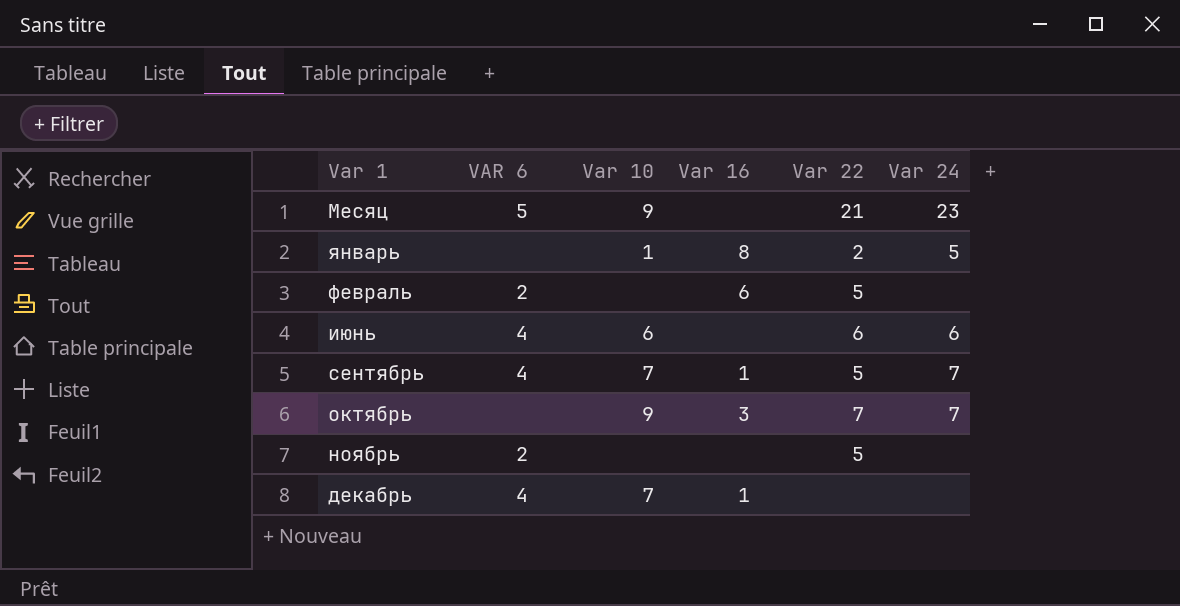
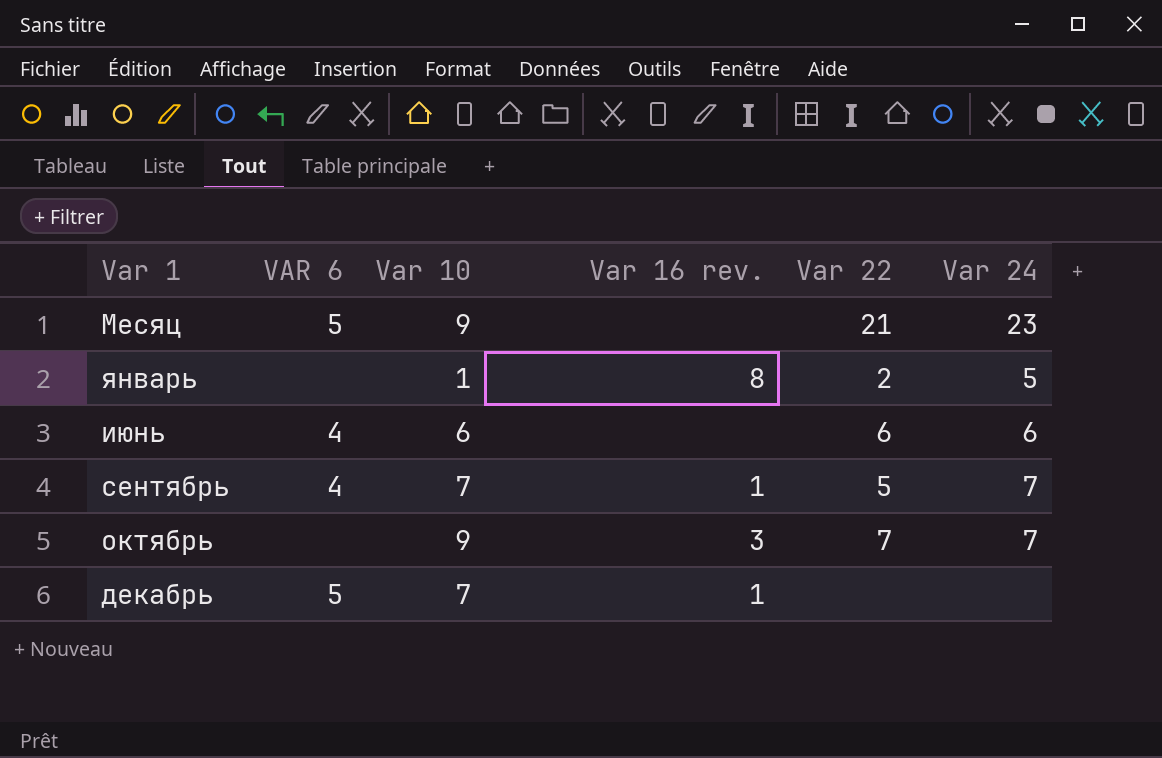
column name: Var 16 -> Var 16 rev.
row февраль: 2 | none | 6 | 5 | none -> none
row ноябрь: 2 | none | none | 5 | none -> none
декабрь | VAR 6: 4 -> 5

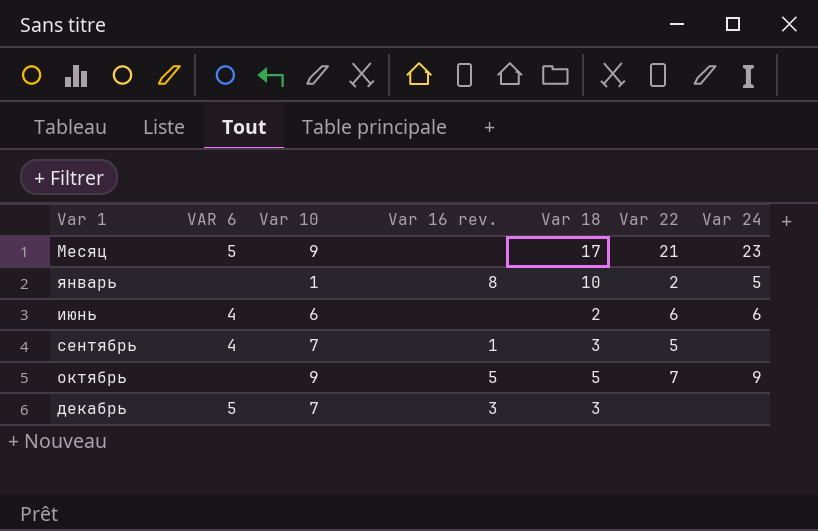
column Var 18 | position: none -> 5
сентябрь | Var 24: 7 -> none
октябрь | Var 16 rev.: 3 -> 5
октябрь | Var 24: 7 -> 9
декабрь | Var 16 rev.: 1 -> 3

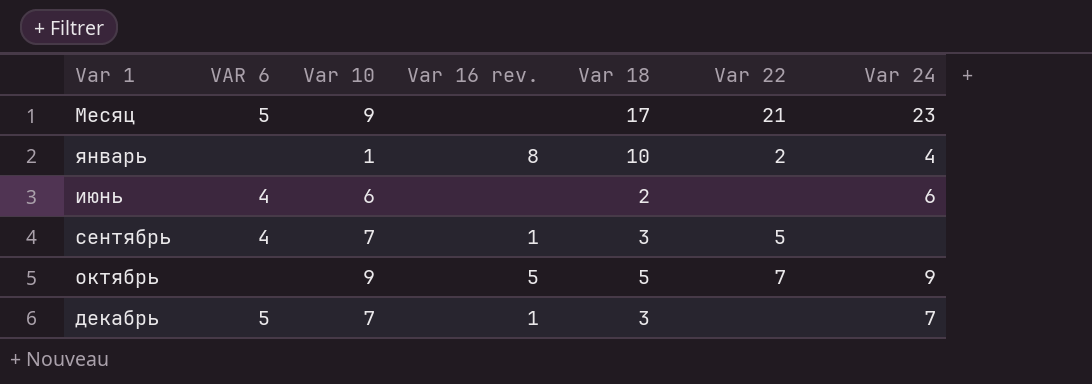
январь | Var 24: 5 -> 4
июнь | Var 22: 6 -> none
декабрь | Var 16 rev.: 3 -> 1
декабрь | Var 24: none -> 7

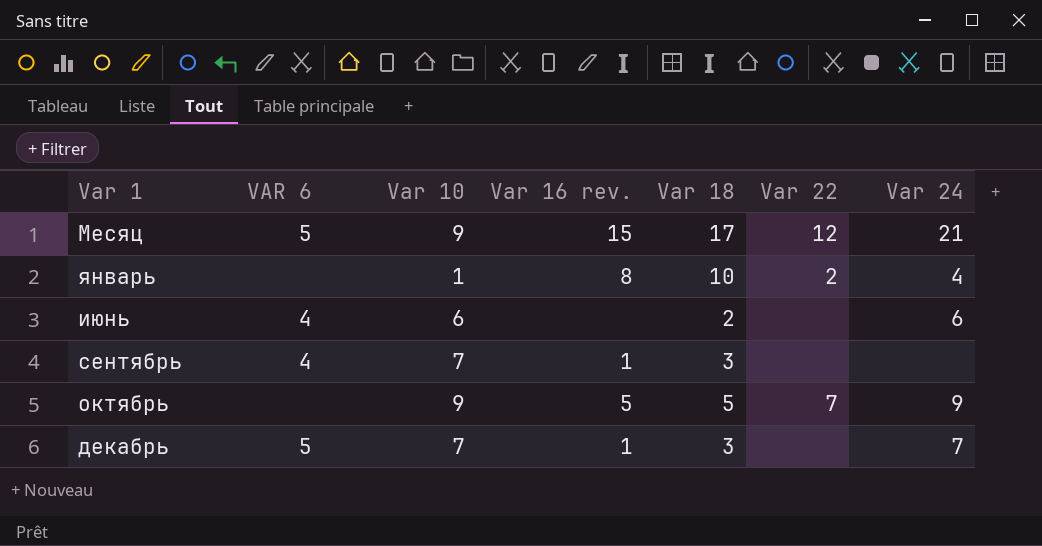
Месяц | Var 16 rev.: none -> 15
Месяц | Var 22: 21 -> 12
Месяц | Var 24: 23 -> 21
сентябрь | Var 22: 5 -> none

